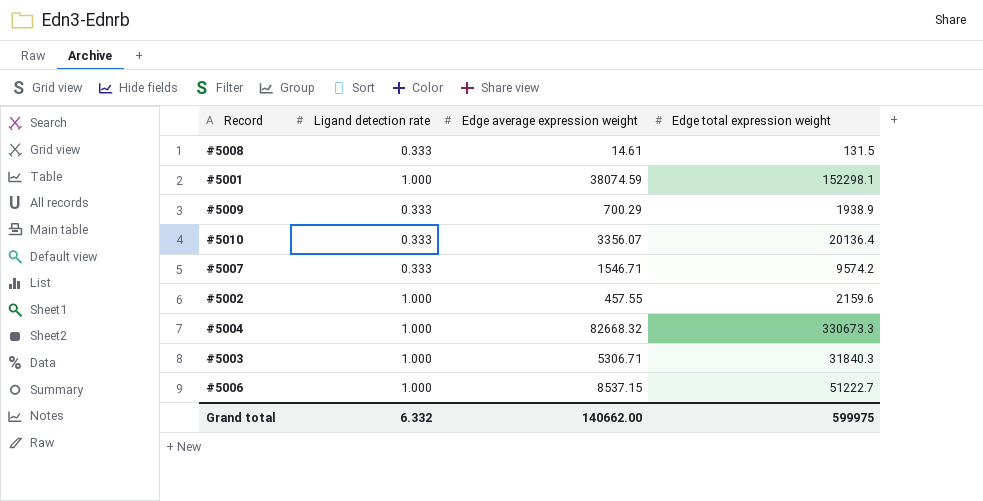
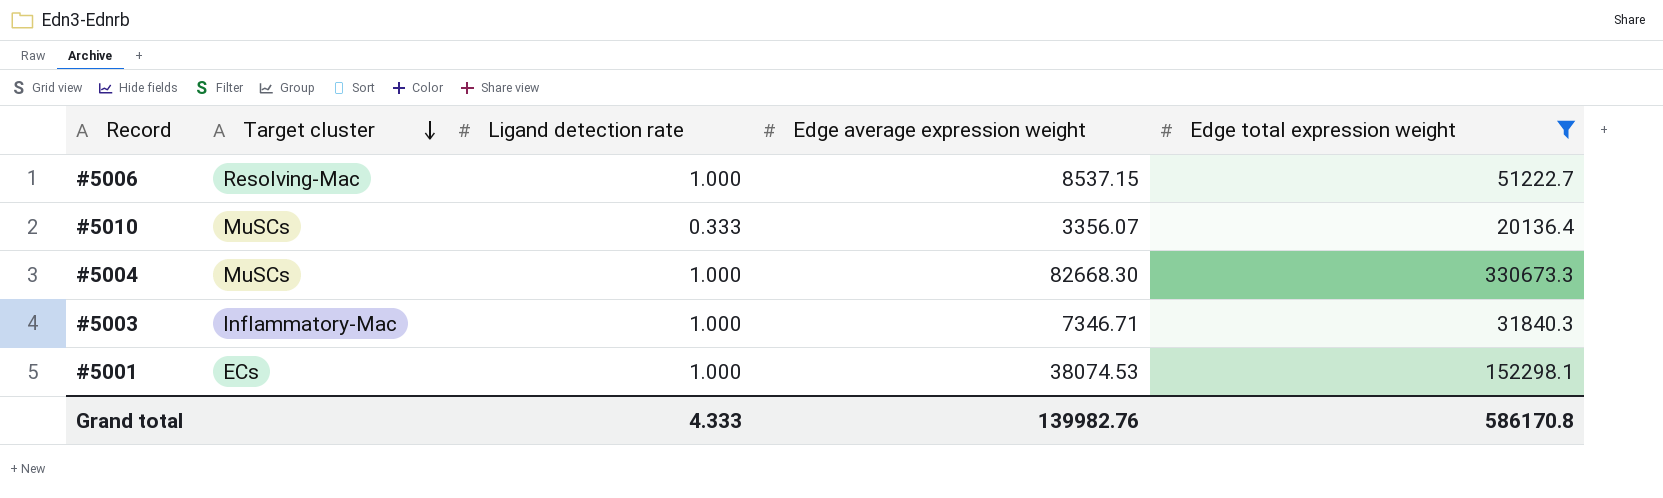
filter: none -> Edge total expression weight >= 20136.4
row order: none -> Target cluster descending
column Target cluster | position: none -> 2
#5004 | Edge average expression weight: 82668.32 -> 82668.30
#5003 | Edge average expression weight: 5306.71 -> 7346.71
#5001 | Edge average expression weight: 38074.59 -> 38074.53
Grand total | Ligand detection rate: 6.332 -> 4.333
Grand total | Edge average expression weight: 140662.00 -> 139982.76
Grand total | Edge total expression weight: 599975 -> 586170.8

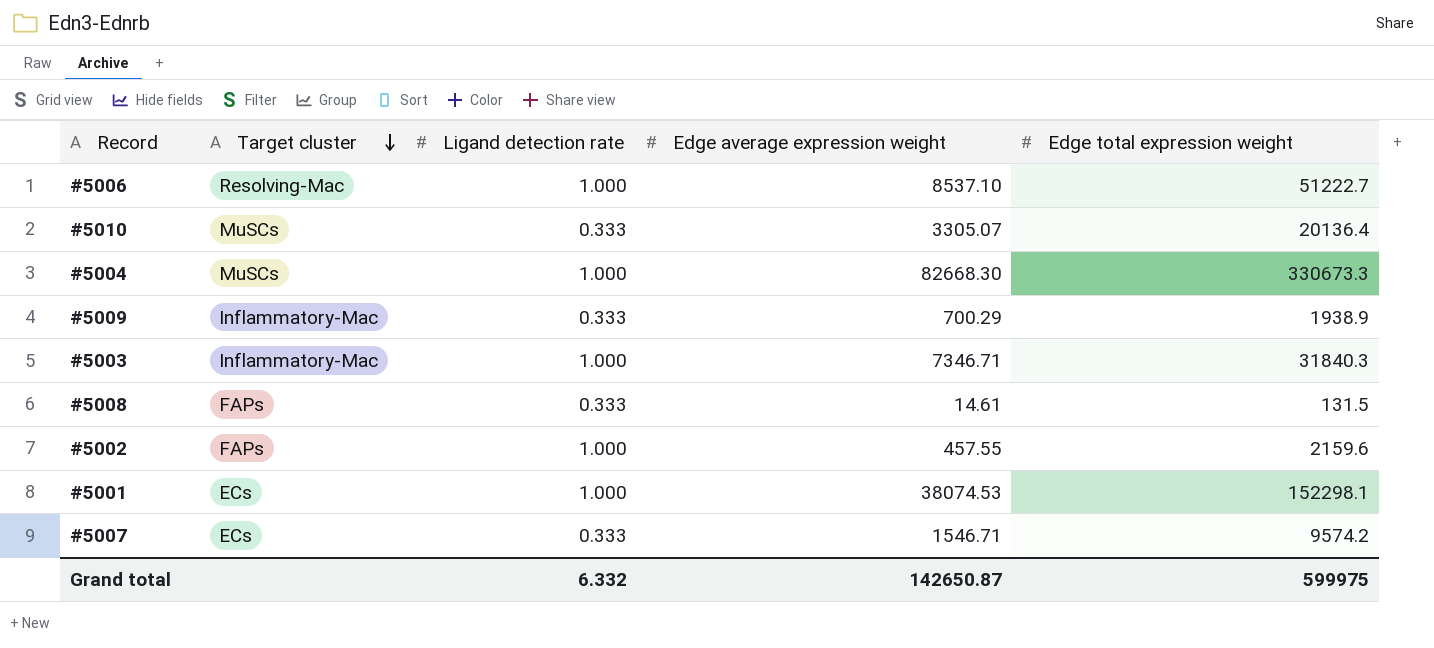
filter: Edge total expression weight >= 20136.4 -> none
#5006 | Edge average expression weight: 8537.15 -> 8537.10
#5010 | Edge average expression weight: 3356.07 -> 3305.07
Grand total | Ligand detection rate: 4.333 -> 6.332
Grand total | Edge average expression weight: 139982.76 -> 142650.87
Grand total | Edge total expression weight: 586170.8 -> 599975

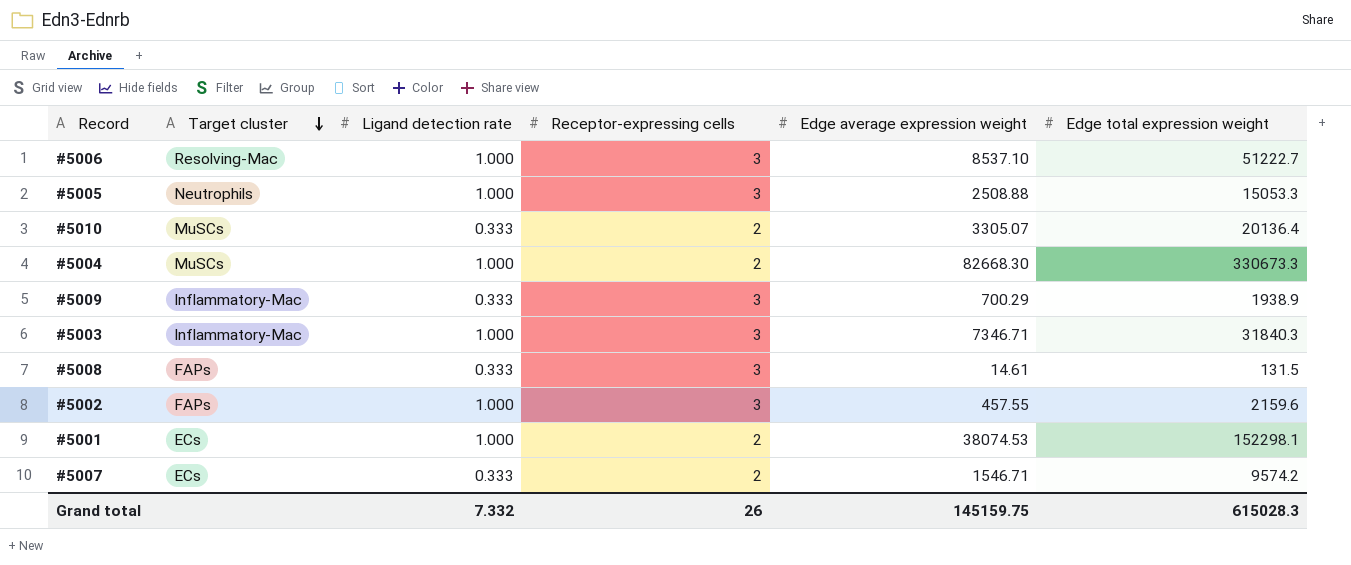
column Receptor-expressing cells | position: none -> 4
row #5005: none -> Neutrophils | 1.000 | 3 | 2508.88 | 15053.3
Grand total | Ligand detection rate: 6.332 -> 7.332
Grand total | Edge average expression weight: 142650.87 -> 145159.75
Grand total | Edge total expression weight: 599975 -> 615028.3

